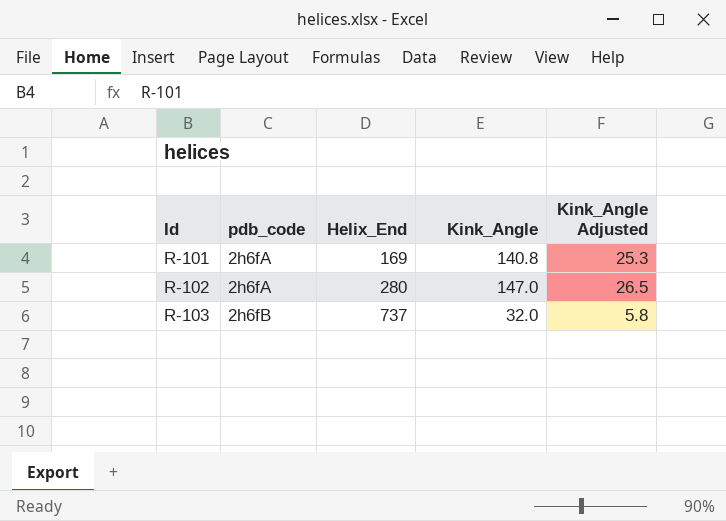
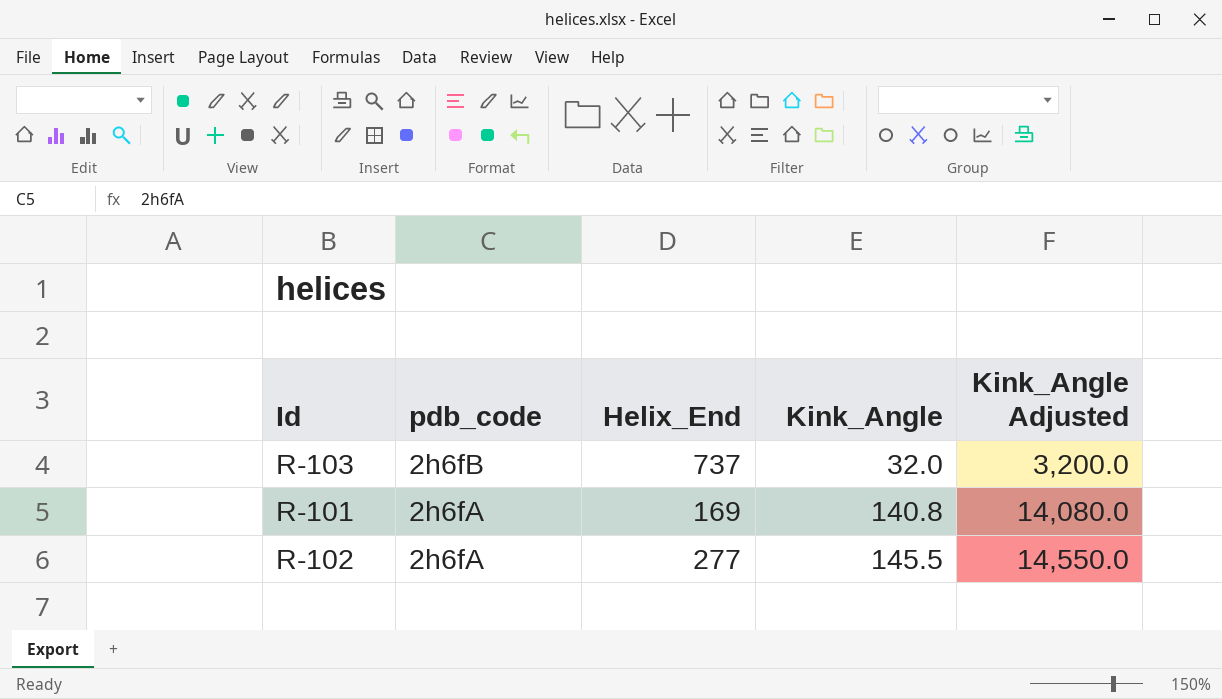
row order: Id ascending -> pdb_code descending
column Kink_Angle Adjusted | formula: [Kink_Angle] * 0.18 -> [Kink_Angle] * 100
R-102 | Helix_End: 280 -> 277
R-102 | Kink_Angle: 147.0 -> 145.5

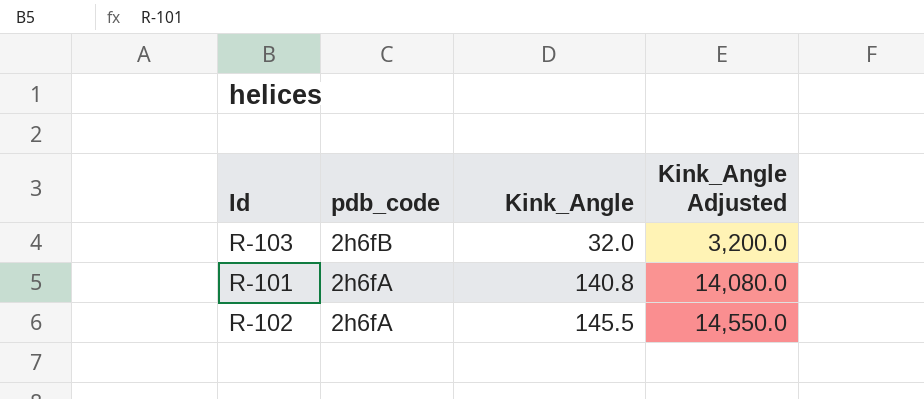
column Helix_End | position: 3 -> none

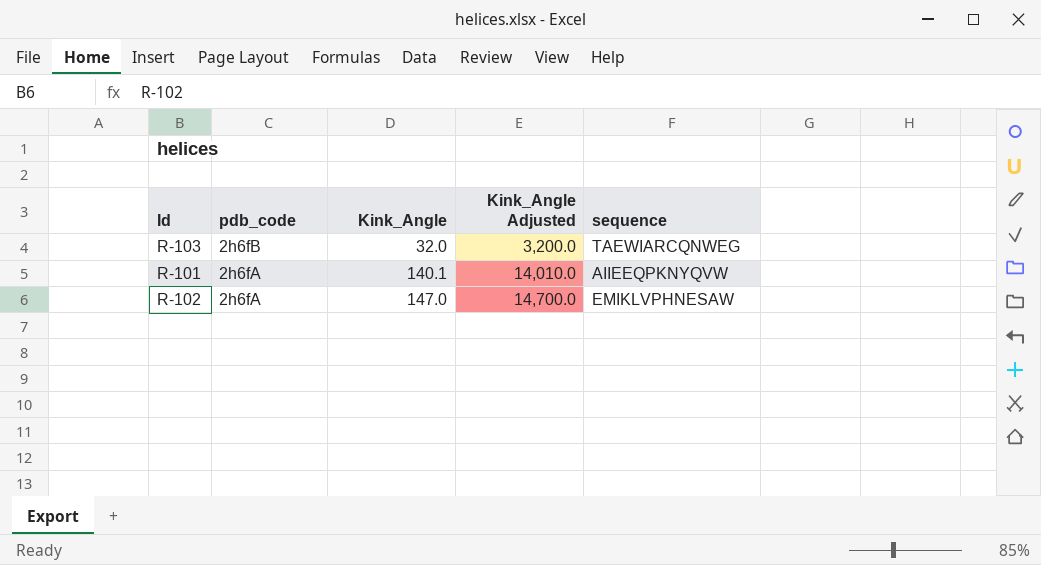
column sequence | position: none -> 5
R-101 | Kink_Angle: 140.8 -> 140.1
R-101 | Kink_Angle Adjusted: 14,080.0 -> 14,010.0
R-102 | Kink_Angle: 145.5 -> 147.0
R-102 | Kink_Angle Adjusted: 14,550.0 -> 14,700.0

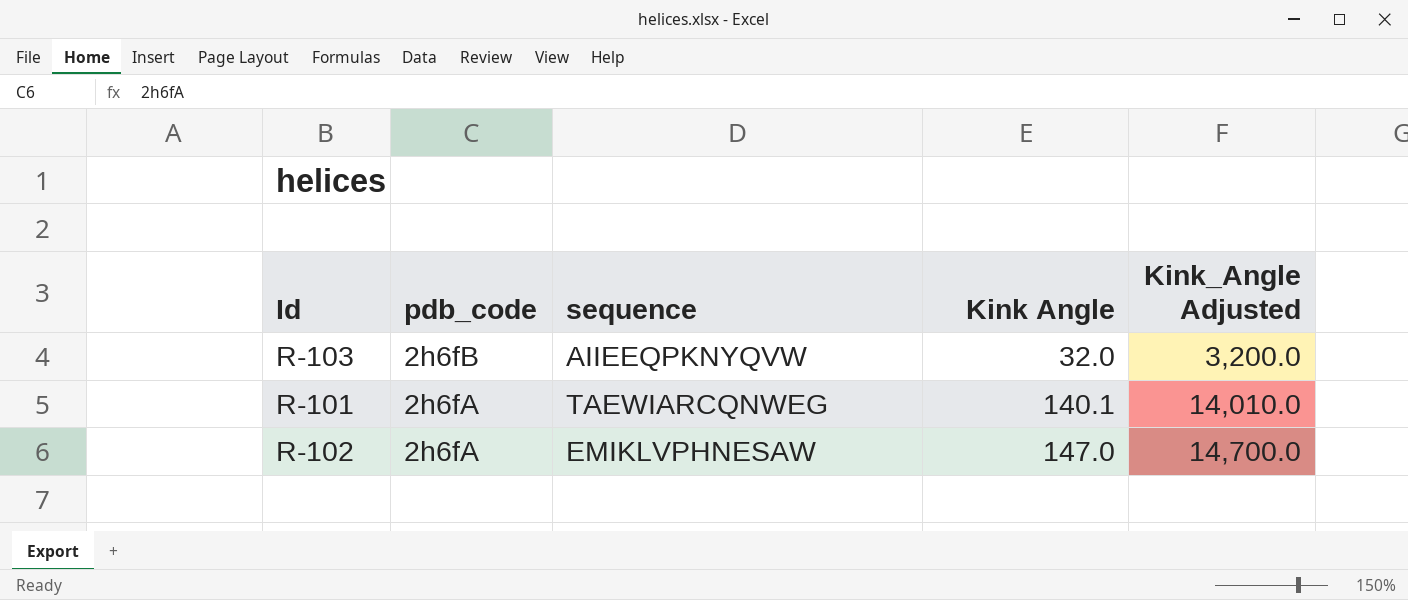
column sequence | position: 5 -> 3
column name: Kink_Angle -> Kink Angle
R-103 | sequence: TAEWIARCQNWEG -> AIIEEQPKNYQVW
R-101 | sequence: AIIEEQPKNYQVW -> TAEWIARCQNWEG

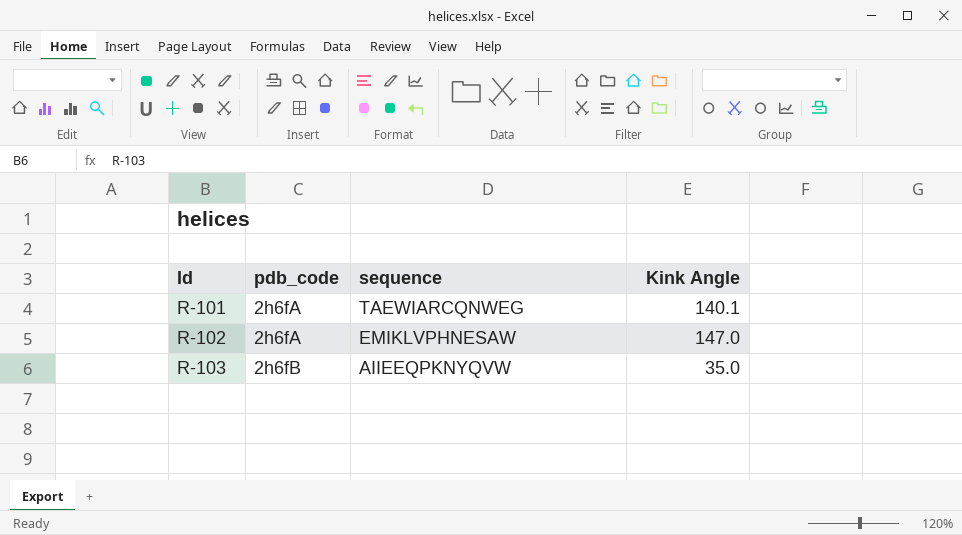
row order: pdb_code descending -> Id ascending
column Kink_Angle Adjusted | formula: [Kink Angle] * 100 -> none
R-103 | Kink Angle: 32.0 -> 35.0

